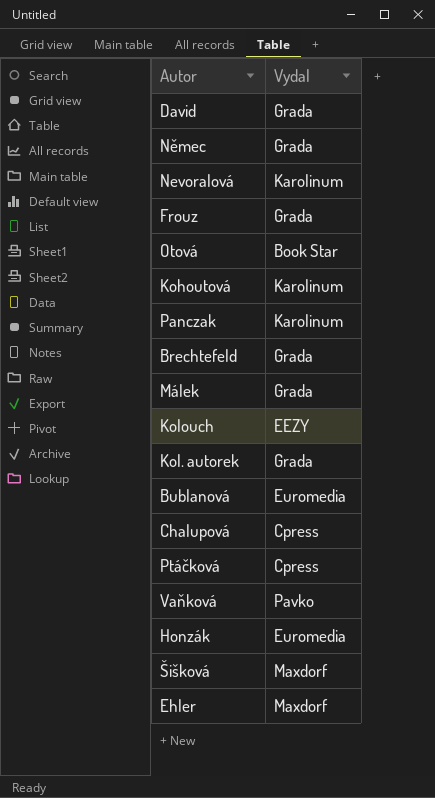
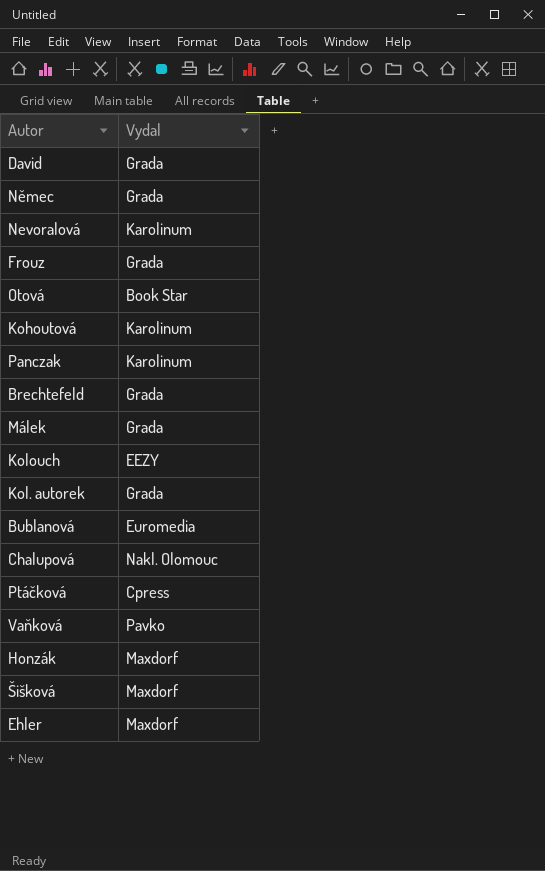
Chalupová | Vydal: Cpress -> Nakl. Olomouc
Honzák | Vydal: Euromedia -> Maxdorf

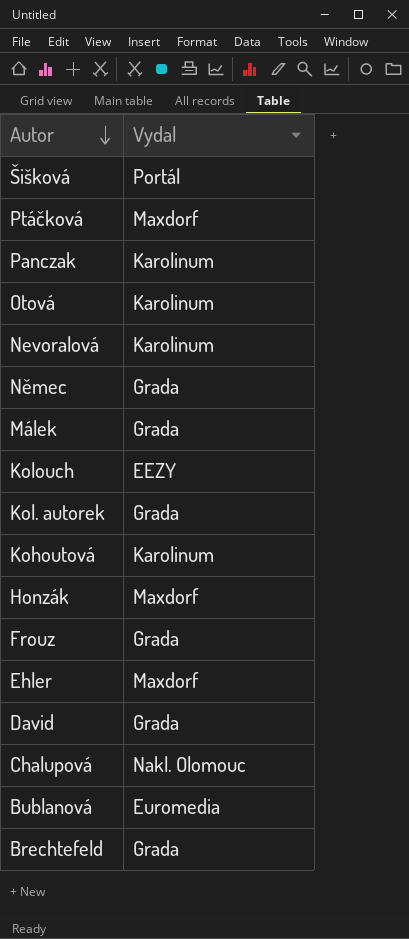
row order: none -> Autor descending
row Vaňková: Pavko -> none
Šišková | Vydal: Maxdorf -> Portál
Ptáčková | Vydal: Cpress -> Maxdorf
Otová | Vydal: Book Star -> Karolinum

